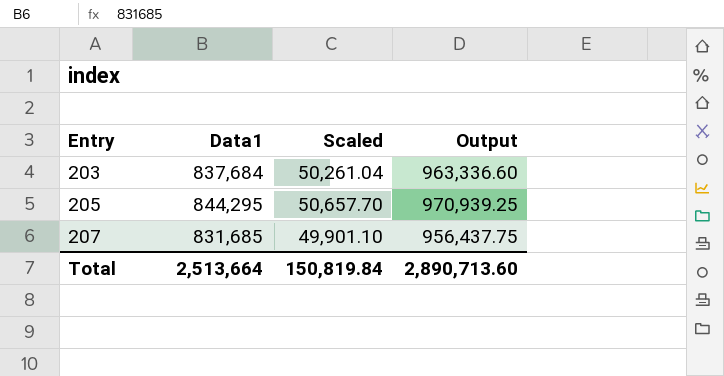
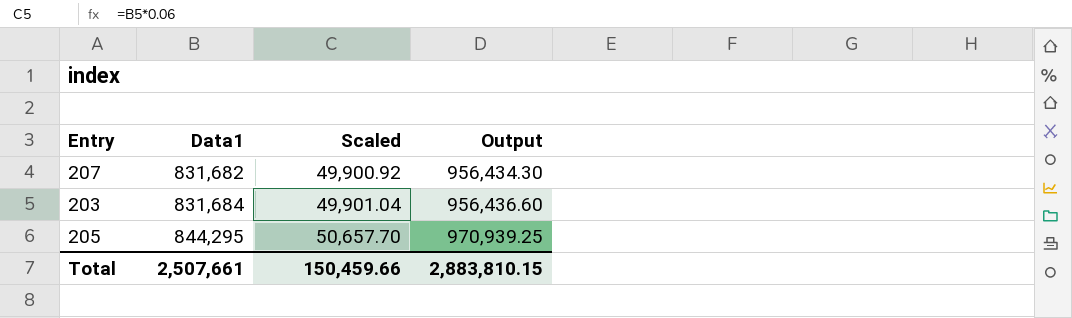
row order: Entry ascending -> Data1 ascending
207 | Data1: 831,685 -> 831,682
207 | Scaled: 49,901.10 -> 49,900.92
207 | Output: 956,437.75 -> 956,434.30
203 | Data1: 837,684 -> 831,684
203 | Scaled: 50,261.04 -> 49,901.04
203 | Output: 963,336.60 -> 956,436.60
Total | Data1: 2,513,664 -> 2,507,661
Total | Scaled: 150,819.84 -> 150,459.66
Total | Output: 2,890,713.60 -> 2,883,810.15

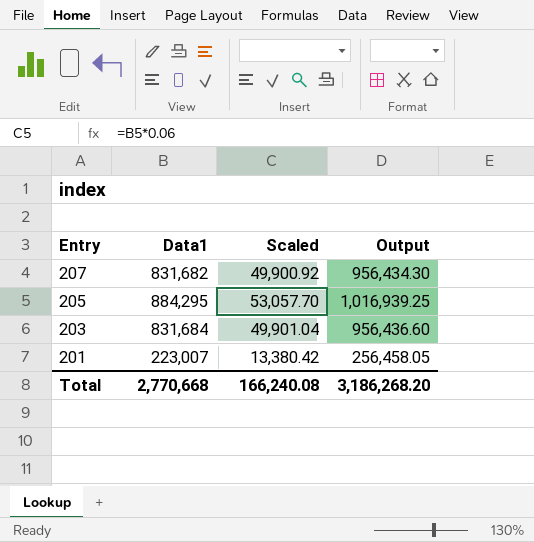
row order: Data1 ascending -> Entry descending
205 | Data1: 844,295 -> 884,295
205 | Scaled: 50,657.70 -> 53,057.70
205 | Output: 970,939.25 -> 1,016,939.25
row 201: none -> 223,007 | 13,380.42 | 256,458.05
Total | Data1: 2,507,661 -> 2,770,668
Total | Scaled: 150,459.66 -> 166,240.08
Total | Output: 2,883,810.15 -> 3,186,268.20

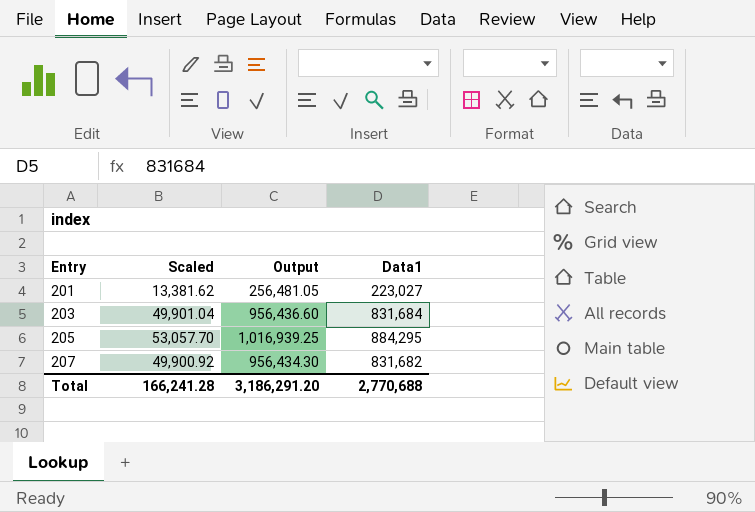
row order: Entry descending -> Entry ascending
column Data1 | position: 2 -> 4
201 | Scaled: 13,380.42 -> 13,381.62
201 | Output: 256,458.05 -> 256,481.05
201 | Data1: 223,007 -> 223,027
Total | Scaled: 166,240.08 -> 166,241.28
Total | Output: 3,186,268.20 -> 3,186,291.20
Total | Data1: 2,770,668 -> 2,770,688

